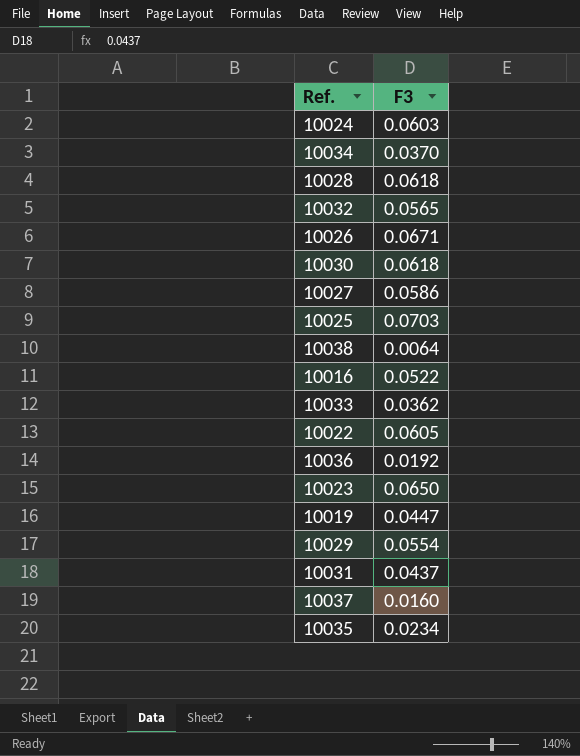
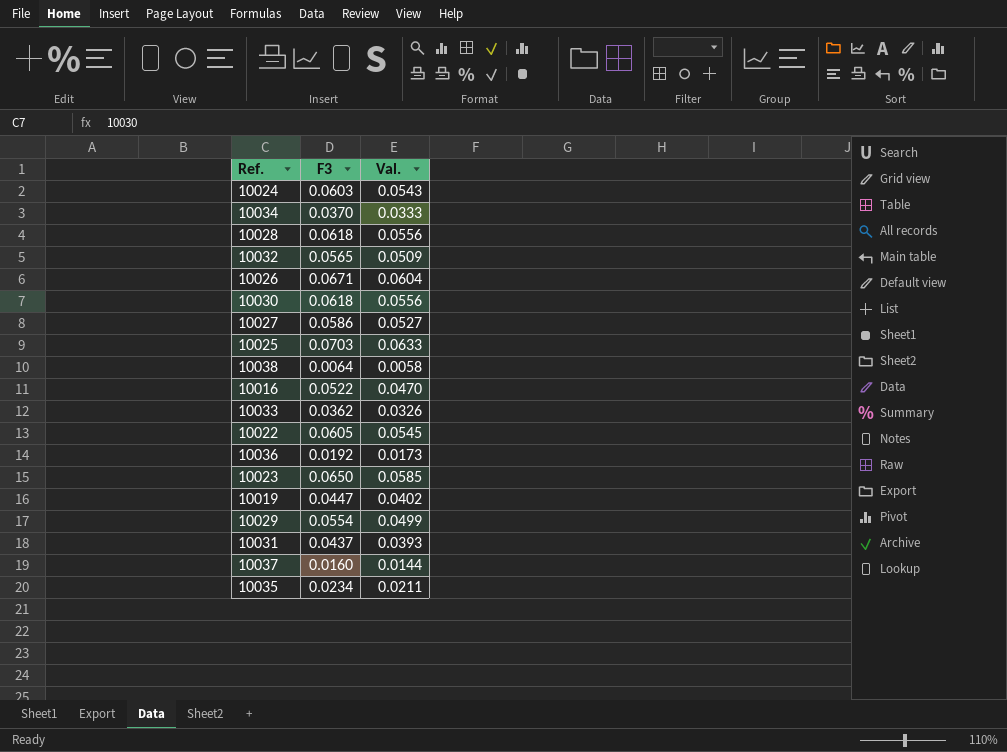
column Val. | formula: none -> [F3] * 0.9

